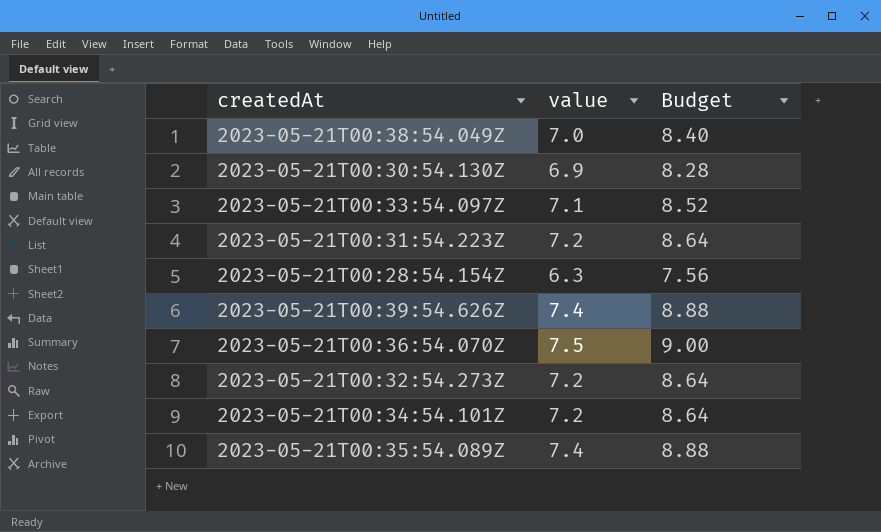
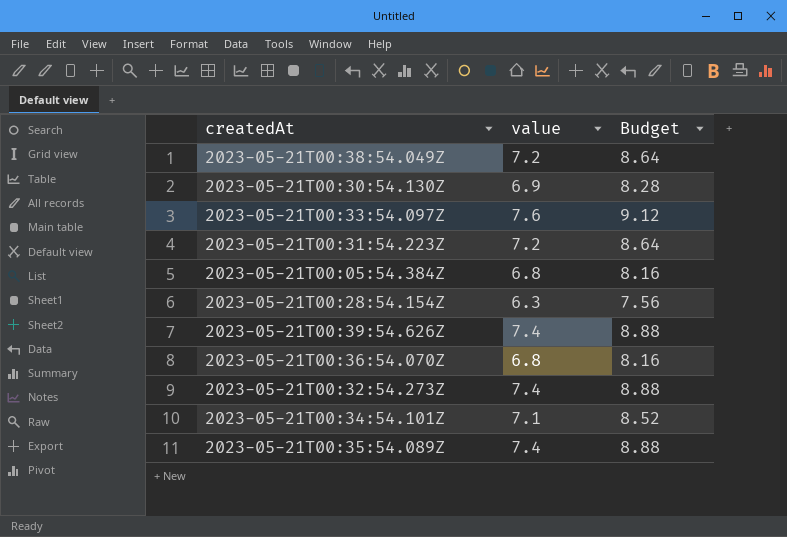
2023-05-21T00:38:54.049Z | value: 7.0 -> 7.2
2023-05-21T00:38:54.049Z | Budget: 8.40 -> 8.64
2023-05-21T00:33:54.097Z | value: 7.1 -> 7.6
2023-05-21T00:33:54.097Z | Budget: 8.52 -> 9.12
row 2023-05-21T00:05:54.384Z: none -> 6.8 | 8.16
2023-05-21T00:36:54.070Z | value: 7.5 -> 6.8
2023-05-21T00:36:54.070Z | Budget: 9.00 -> 8.16
2023-05-21T00:32:54.273Z | value: 7.2 -> 7.4
2023-05-21T00:32:54.273Z | Budget: 8.64 -> 8.88
2023-05-21T00:34:54.101Z | value: 7.2 -> 7.1
2023-05-21T00:34:54.101Z | Budget: 8.64 -> 8.52

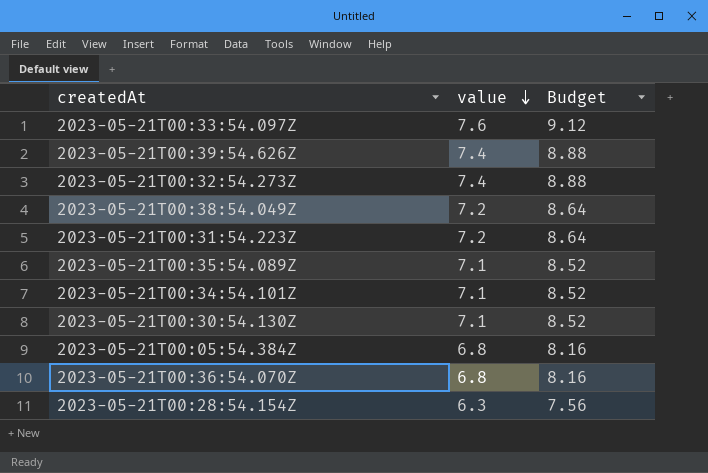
row order: none -> value descending
2023-05-21T00:35:54.089Z | value: 7.4 -> 7.1
2023-05-21T00:35:54.089Z | Budget: 8.88 -> 8.52
2023-05-21T00:30:54.130Z | value: 6.9 -> 7.1
2023-05-21T00:30:54.130Z | Budget: 8.28 -> 8.52

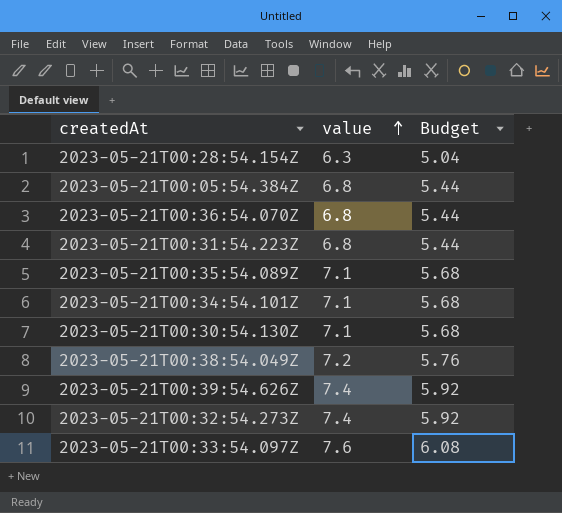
row order: value descending -> value ascending
column Budget | formula: [value] * 1.2 -> [value] * 0.8
2023-05-21T00:31:54.223Z | value: 7.2 -> 6.8

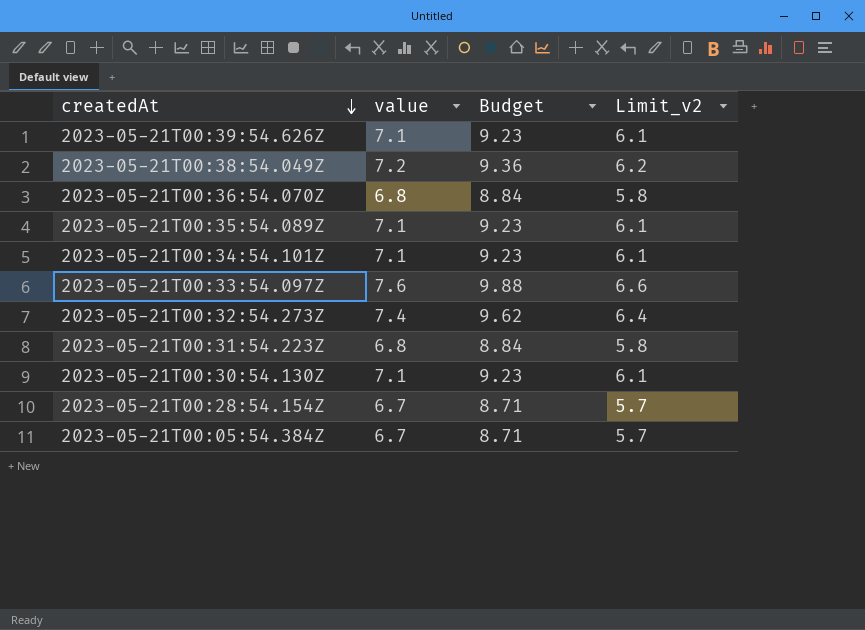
row order: value ascending -> createdAt descending
column Budget | formula: [value] * 0.8 -> [value] * 1.3
column Limit_v2 | formula: none -> [value] - 1
2023-05-21T00:39:54.626Z | value: 7.4 -> 7.1
2023-05-21T00:28:54.154Z | value: 6.3 -> 6.7
2023-05-21T00:05:54.384Z | value: 6.8 -> 6.7

